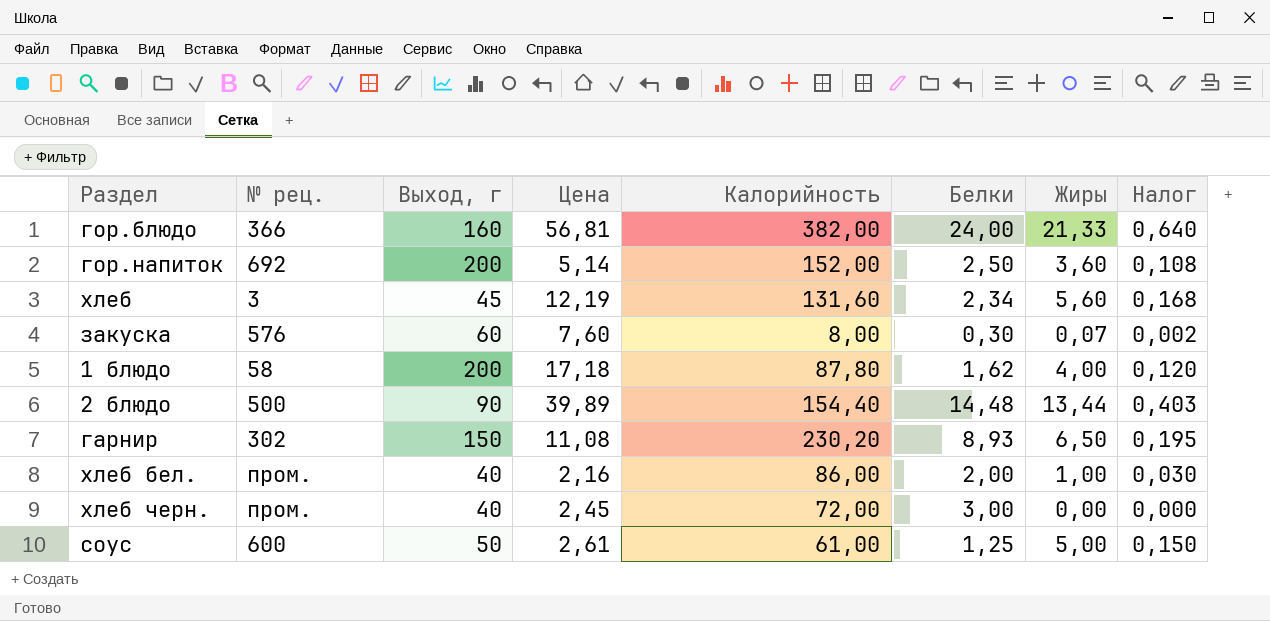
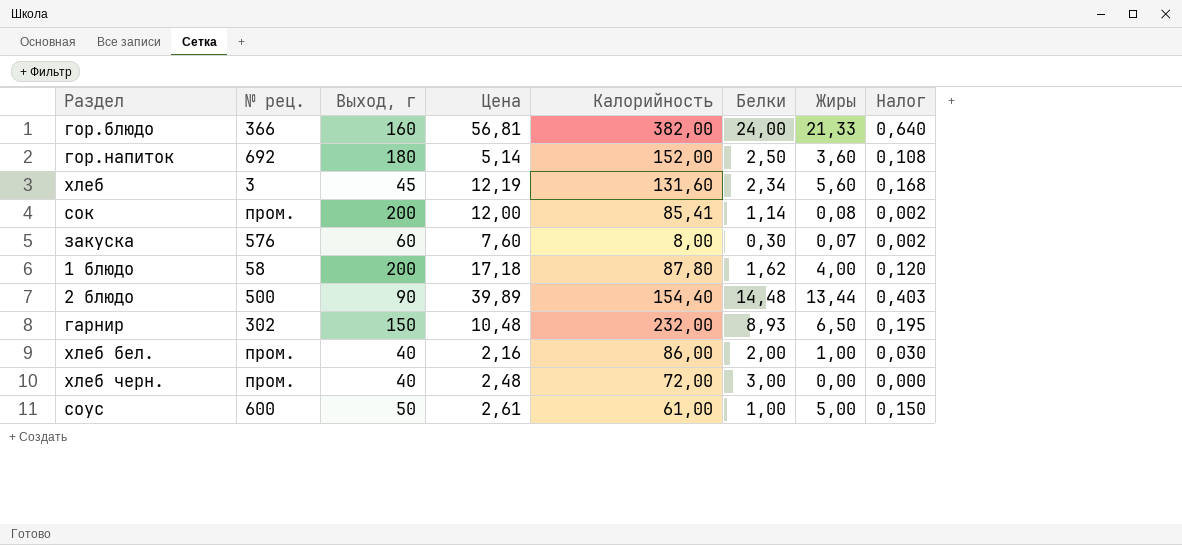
гор.напиток | Выход, г: 200 -> 180
row сок: none -> пром. | 200 | 12,00 | 85,41 | 1,14 | 0,08 | 0,002
гарнир | Цена: 11,08 -> 10,48
гарнир | Калорийность: 230,20 -> 232,00
хлеб черн. | Цена: 2,45 -> 2,48
соус | Белки: 1,25 -> 1,00

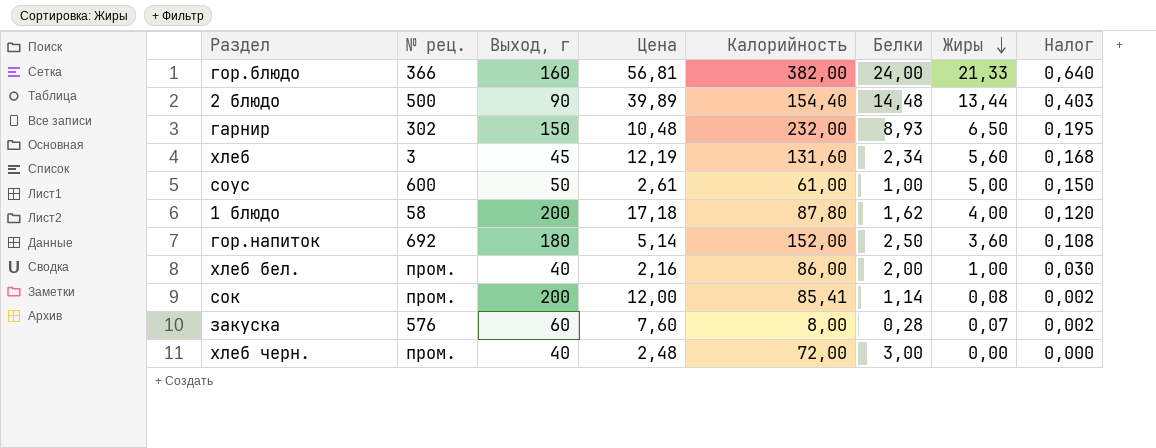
row order: none -> Жиры descending
закуска | Белки: 0,30 -> 0,28

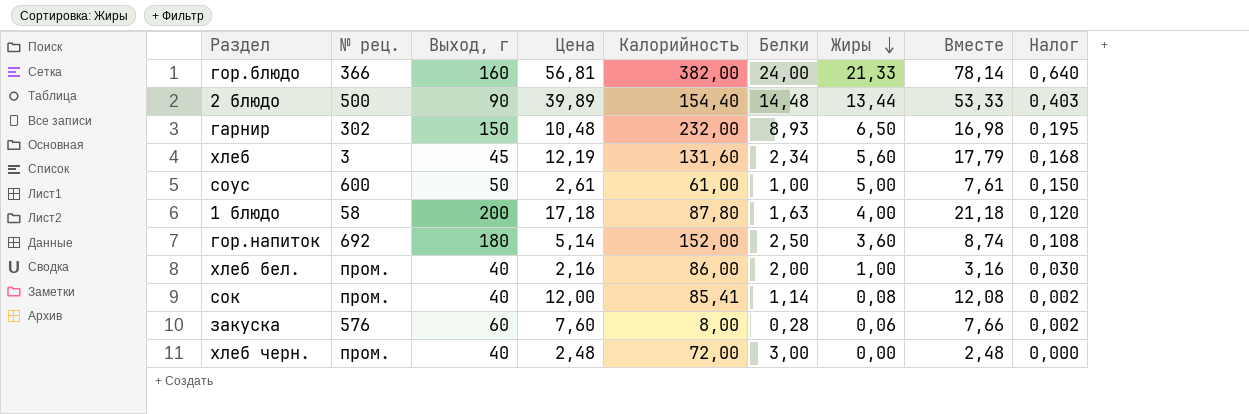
column Вместе | formula: none -> [Цена] + [Жиры]
1 блюдо | Белки: 1,62 -> 1,63
сок | Выход, г: 200 -> 40
закуска | Жиры: 0,07 -> 0,06

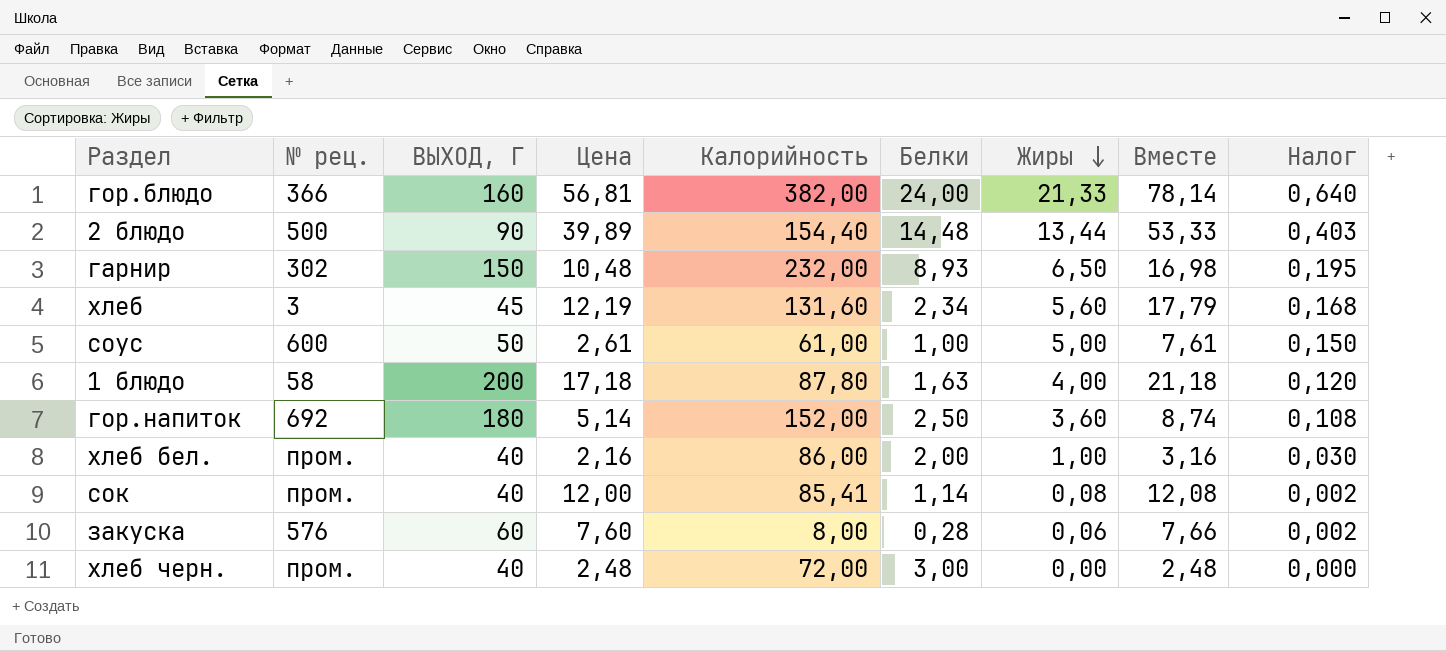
column name: Выход, г -> ВЫХОД, Г

